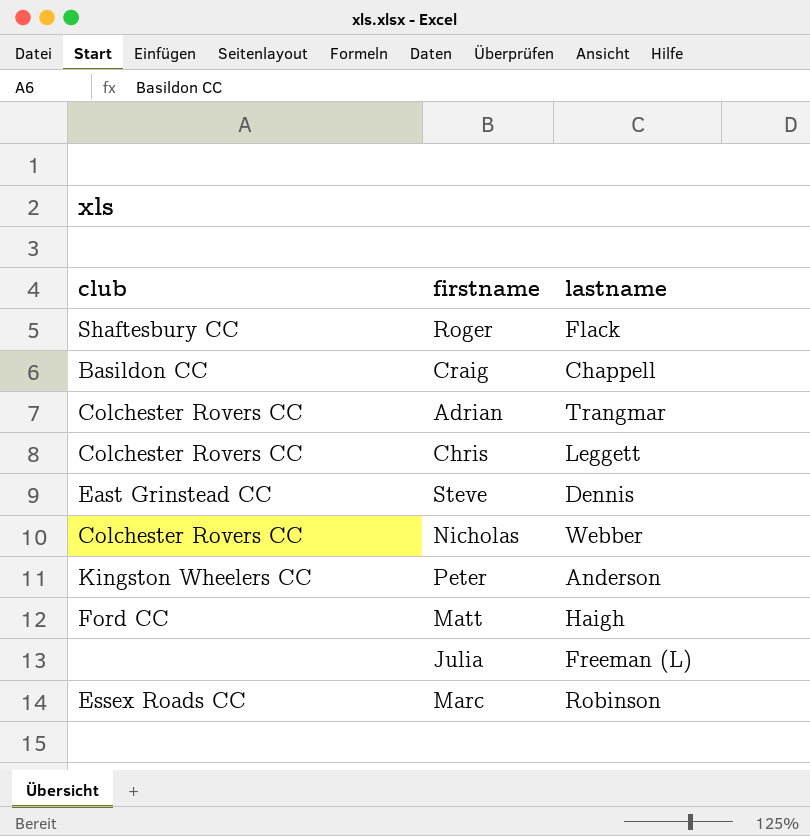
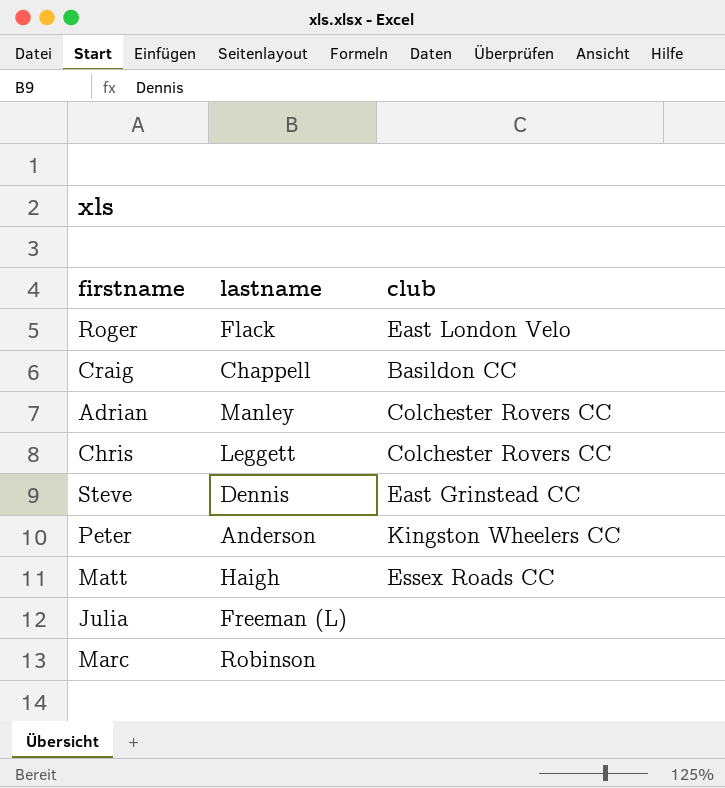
column club | position: 1 -> 3
row Nicholas: Colchester Rovers CC | Webber -> none
Roger | club: Shaftesbury CC -> East London Velo
Adrian | lastname: Trangmar -> Manley
Matt | club: Ford CC -> Essex Roads CC
Marc | club: Essex Roads CC -> none

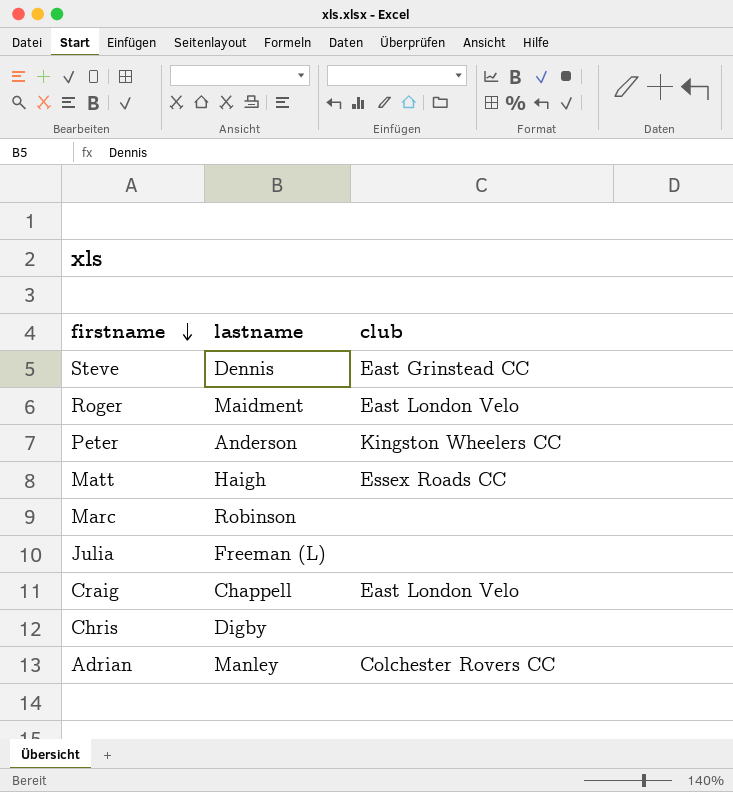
row order: none -> firstname descending
Roger | lastname: Flack -> Maidment
Craig | club: Basildon CC -> East London Velo
Chris | lastname: Leggett -> Digby
Chris | club: Colchester Rovers CC -> none

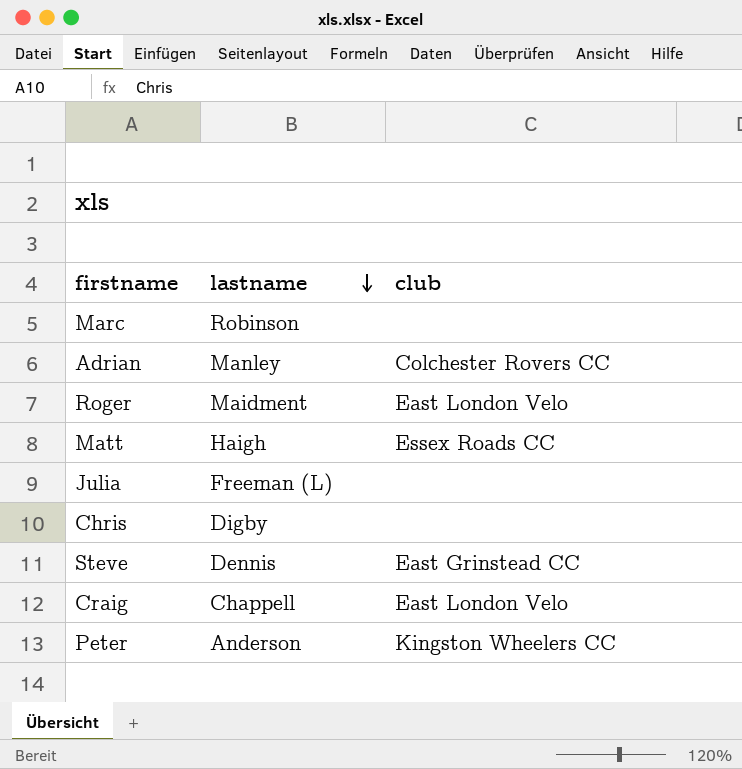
row order: firstname descending -> lastname descending

